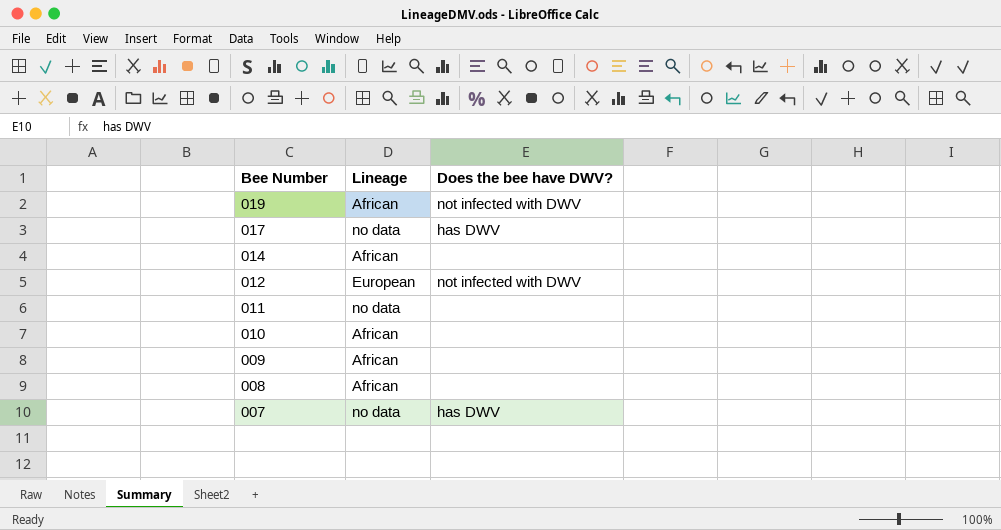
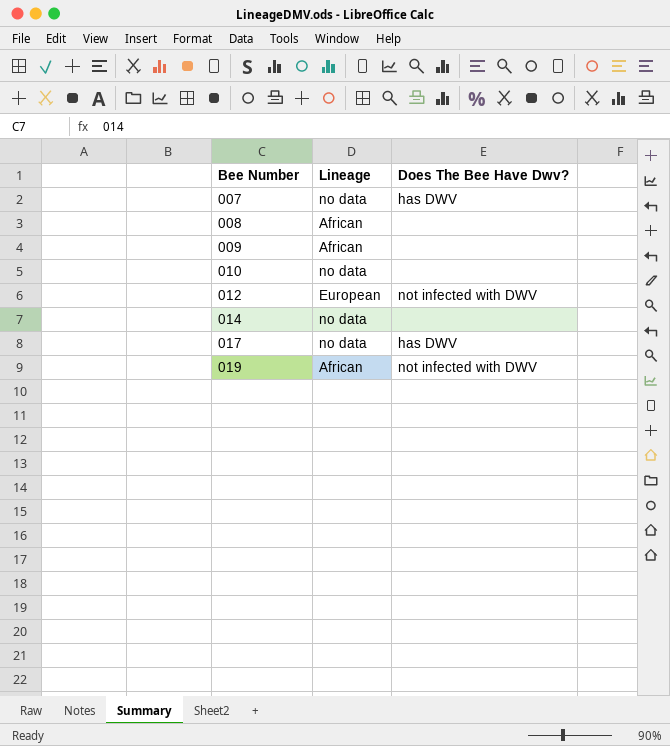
row order: Bee Number descending -> Bee Number ascending
column name: Does the bee have DWV? -> Does The Bee Have Dwv?
row 011: no data | none -> none
010 | Lineage: African -> no data
014 | Lineage: African -> no data

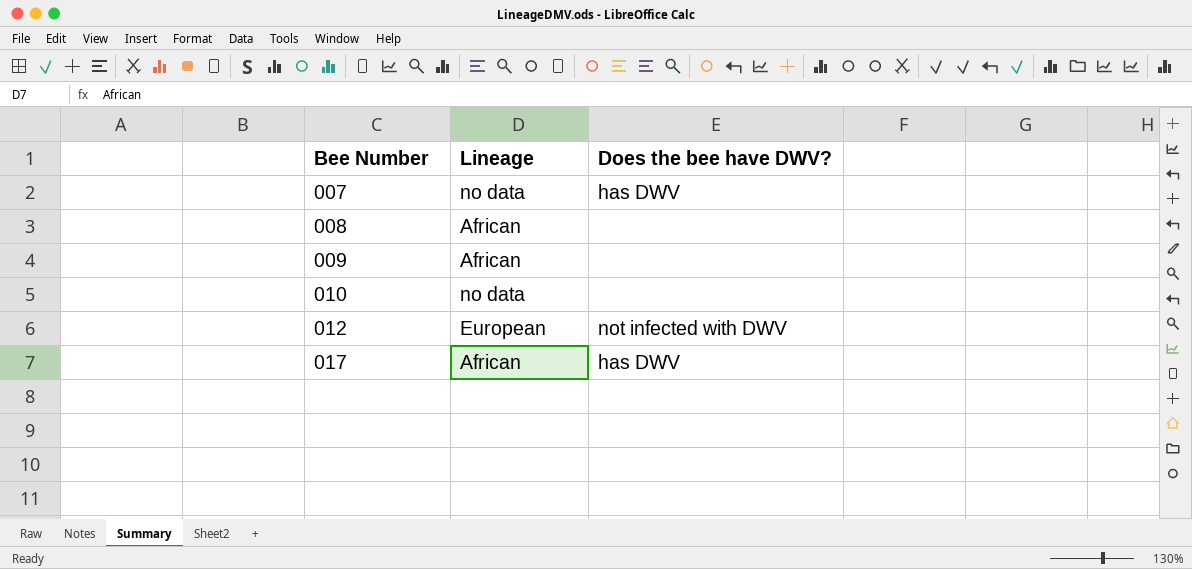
column name: Does The Bee Have Dwv? -> Does the bee have DWV?
row 014: no data | none -> none
row 019: African | not infected with DWV -> none
017 | Lineage: no data -> African

